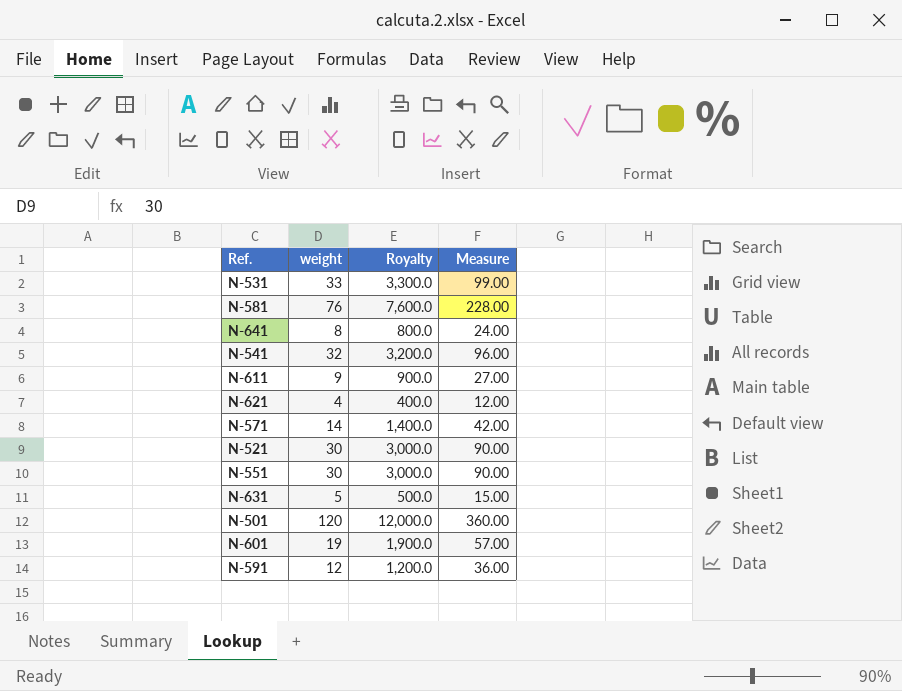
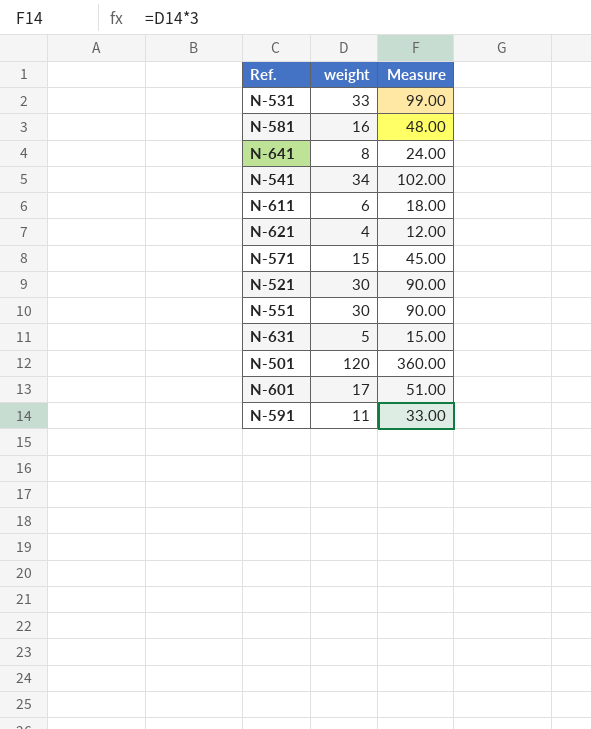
column Royalty | formula: [weight] * 100 -> none
N-581 | weight: 76 -> 16
N-581 | Measure: 228.00 -> 48.00
N-541 | weight: 32 -> 34
N-541 | Measure: 96.00 -> 102.00
N-611 | weight: 9 -> 6
N-611 | Measure: 27.00 -> 18.00
N-571 | weight: 14 -> 15
N-571 | Measure: 42.00 -> 45.00
N-601 | weight: 19 -> 17
N-601 | Measure: 57.00 -> 51.00
N-591 | weight: 12 -> 11
N-591 | Measure: 36.00 -> 33.00

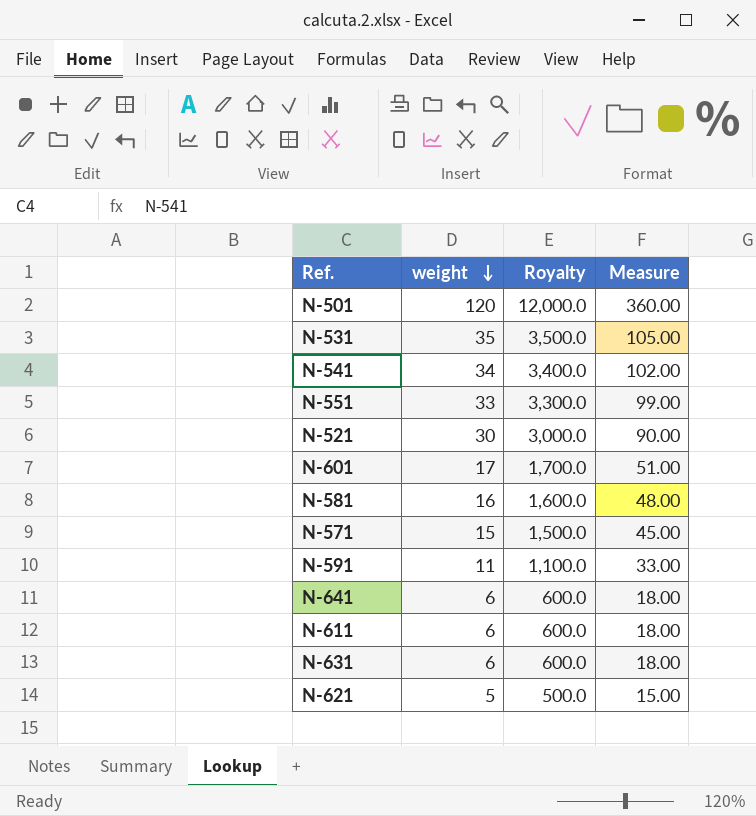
row order: none -> weight descending
column Royalty | formula: none -> [weight] * 100
N-531 | weight: 33 -> 35
N-531 | Measure: 99.00 -> 105.00
N-551 | weight: 30 -> 33
N-551 | Measure: 90.00 -> 99.00
N-641 | weight: 8 -> 6
N-641 | Measure: 24.00 -> 18.00
N-631 | weight: 5 -> 6
N-631 | Measure: 15.00 -> 18.00
N-621 | weight: 4 -> 5
N-621 | Measure: 12.00 -> 15.00

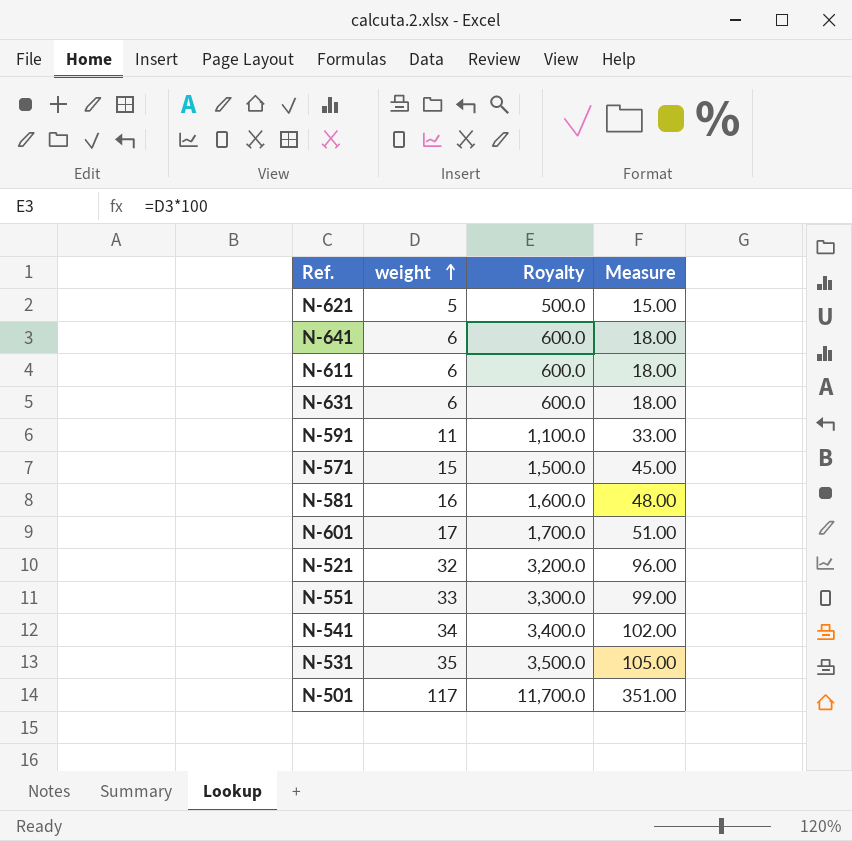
row order: weight descending -> weight ascending
N-521 | weight: 30 -> 32
N-521 | Royalty: 3,000.0 -> 3,200.0
N-521 | Measure: 90.00 -> 96.00
N-501 | weight: 120 -> 117
N-501 | Royalty: 12,000.0 -> 11,700.0
N-501 | Measure: 360.00 -> 351.00

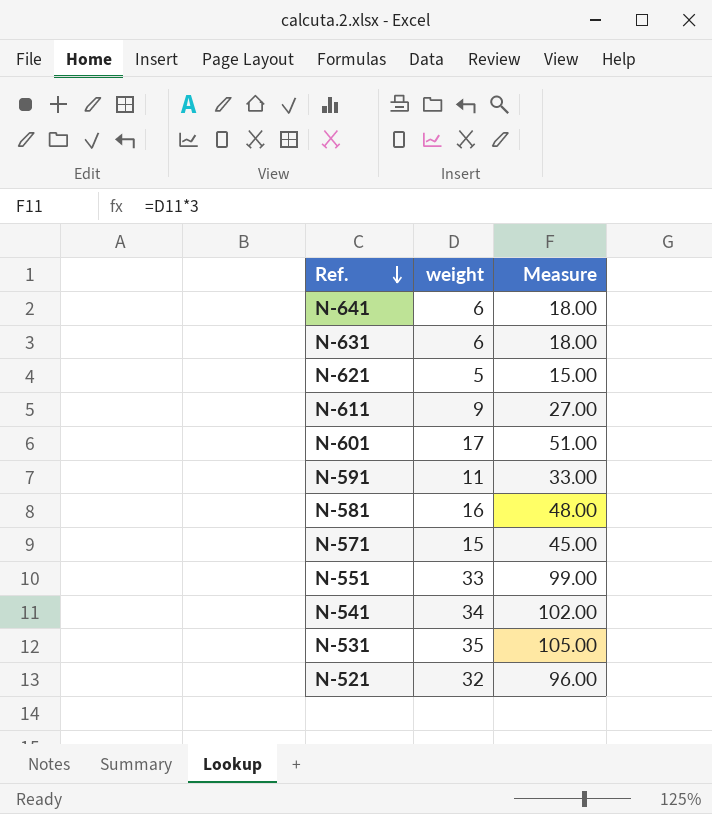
row order: weight ascending -> Ref. descending
column Royalty | formula: [weight] * 100 -> none
row N-501: 117 | 11,700.0 | 351.00 -> none
N-611 | weight: 6 -> 9
N-611 | Measure: 18.00 -> 27.00

